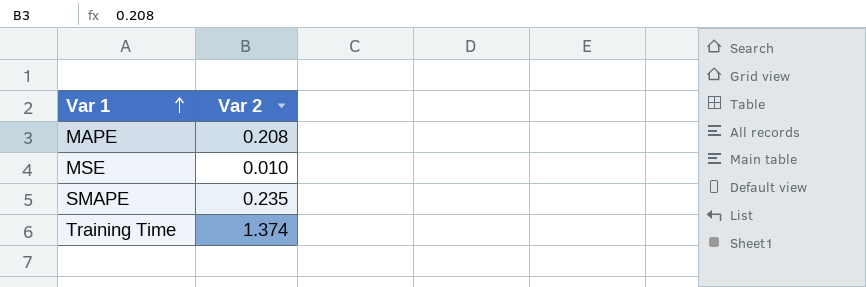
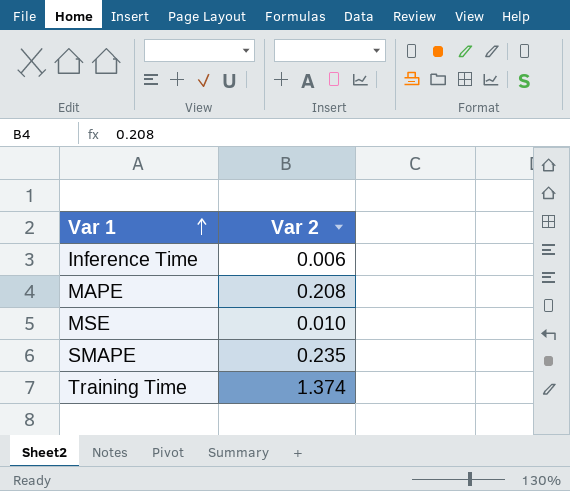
row Inference Time: none -> 0.006

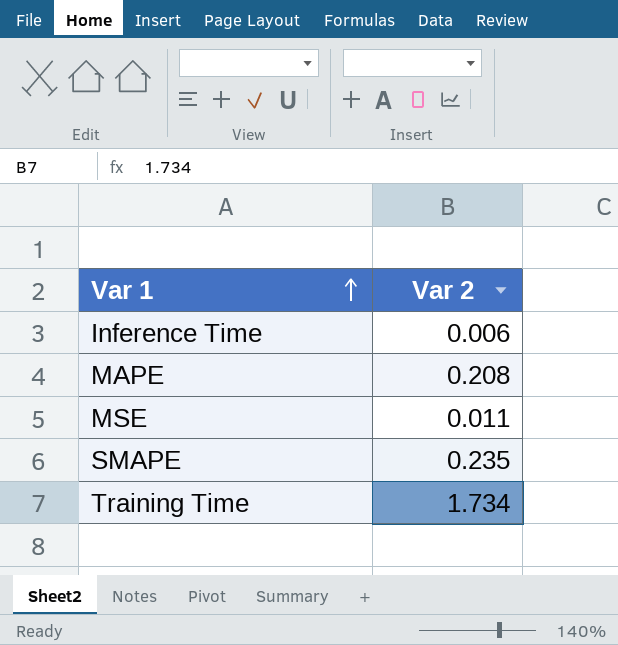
MSE | Var 2: 0.010 -> 0.011
Training Time | Var 2: 1.374 -> 1.734

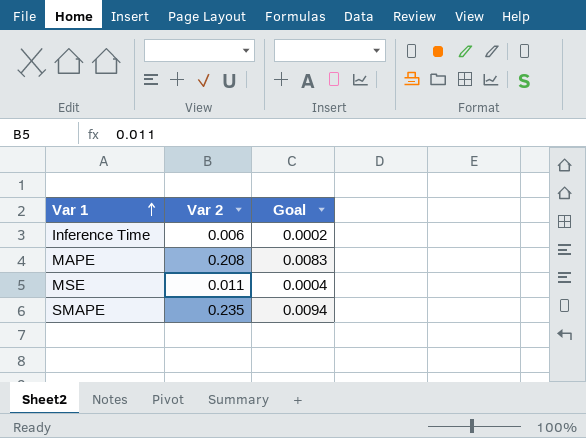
column Goal | formula: none -> [Var 2] * 0.04
row Training Time: 1.734 -> none

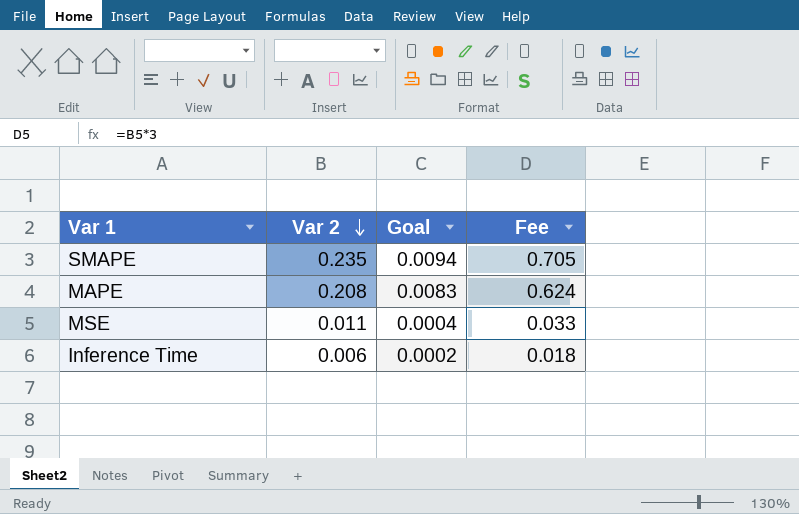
row order: Var 1 ascending -> Var 2 descending
column Fee | formula: none -> [Var 2] * 3

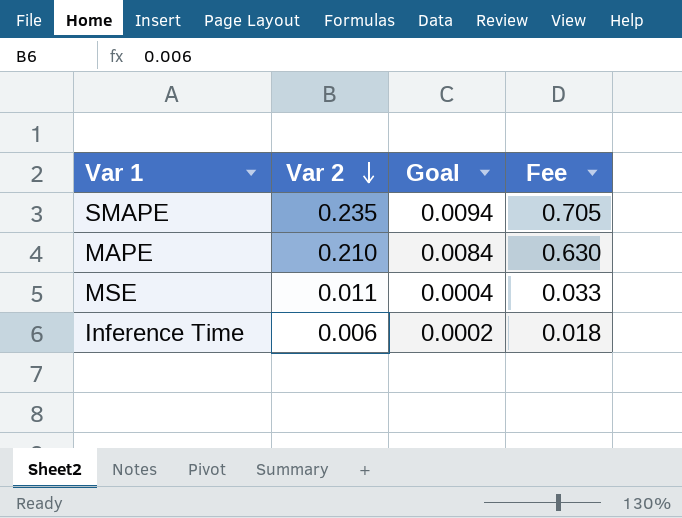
MAPE | Var 2: 0.208 -> 0.210
MAPE | Goal: 0.0083 -> 0.0084
MAPE | Fee: 0.624 -> 0.630

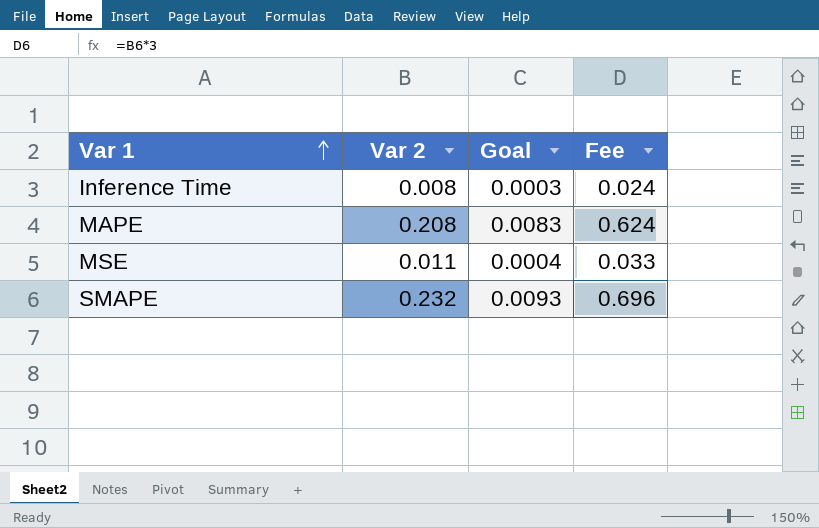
row order: Var 2 descending -> Var 1 ascending
Inference Time | Var 2: 0.006 -> 0.008
Inference Time | Goal: 0.0002 -> 0.0003
Inference Time | Fee: 0.018 -> 0.024
MAPE | Var 2: 0.210 -> 0.208
MAPE | Goal: 0.0084 -> 0.0083
MAPE | Fee: 0.630 -> 0.624
SMAPE | Var 2: 0.235 -> 0.232
SMAPE | Goal: 0.0094 -> 0.0093
SMAPE | Fee: 0.705 -> 0.696

